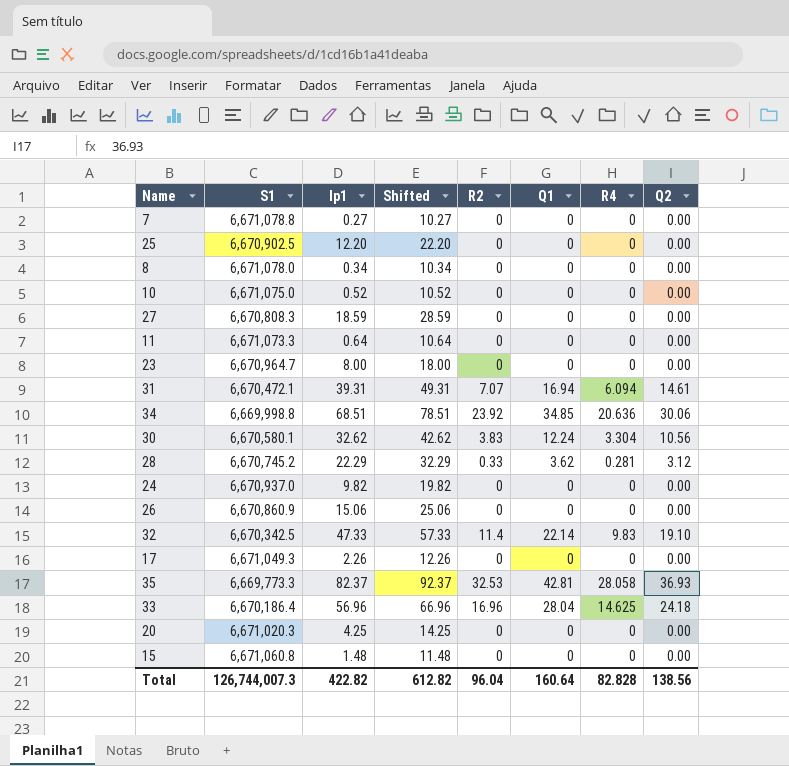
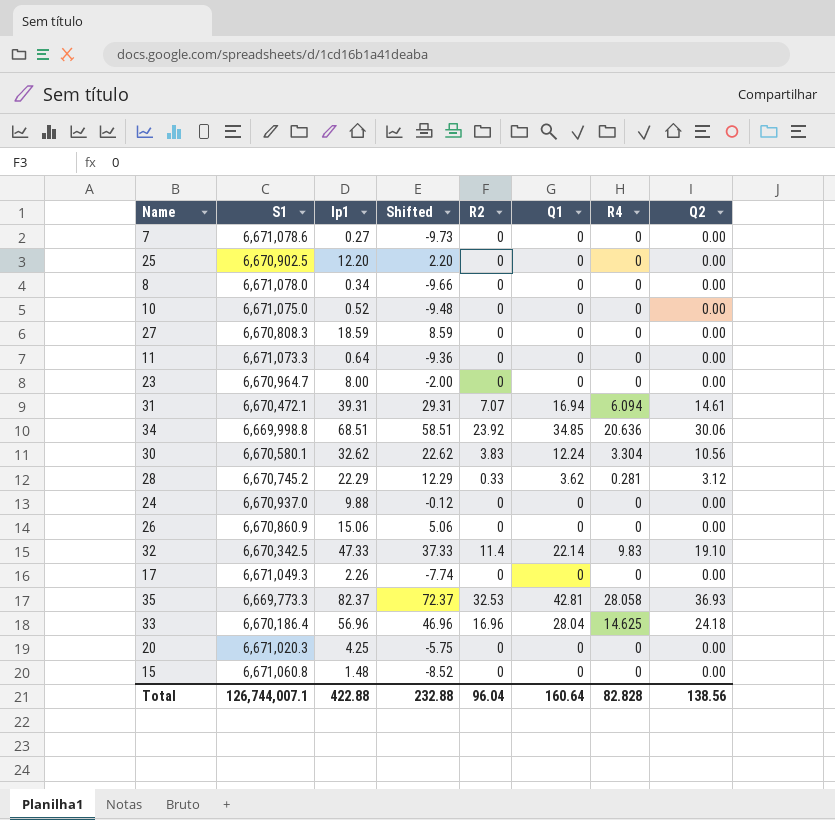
column Shifted | formula: [Ip1] + 10 -> [Ip1] - 10
7 | S1: 6,671,078.8 -> 6,671,078.6
24 | Ip1: 9.82 -> 9.88
Total | S1: 126,744,007.3 -> 126,744,007.1
Total | Ip1: 422.82 -> 422.88
Total | Shifted: 612.82 -> 232.88

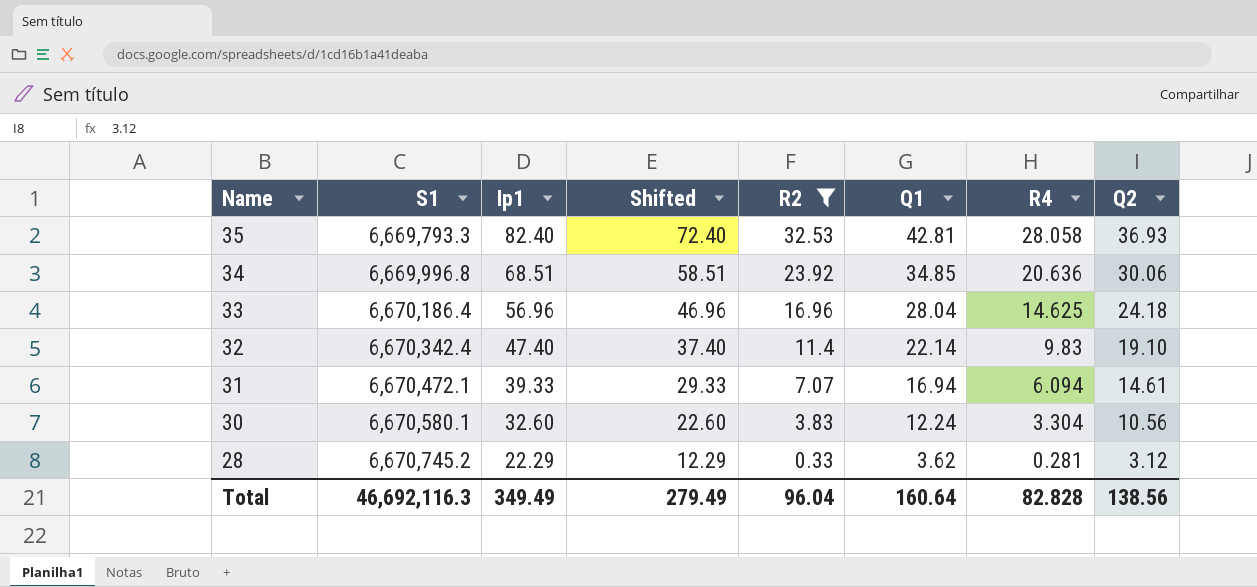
filter: none -> R2 != 0
row order: none -> Name descending
35 | S1: 6,669,773.3 -> 6,669,793.3
35 | Ip1: 82.37 -> 82.40
35 | Shifted: 72.37 -> 72.40
34 | S1: 6,669,998.8 -> 6,669,996.8
32 | S1: 6,670,342.5 -> 6,670,342.4
32 | Ip1: 47.33 -> 47.40
32 | Shifted: 37.33 -> 37.40
31 | Ip1: 39.31 -> 39.33
31 | Shifted: 29.31 -> 29.33
30 | Ip1: 32.62 -> 32.60
30 | Shifted: 22.62 -> 22.60
Total | S1: 126,744,007.1 -> 46,692,116.3
Total | Ip1: 422.88 -> 349.49
Total | Shifted: 232.88 -> 279.49

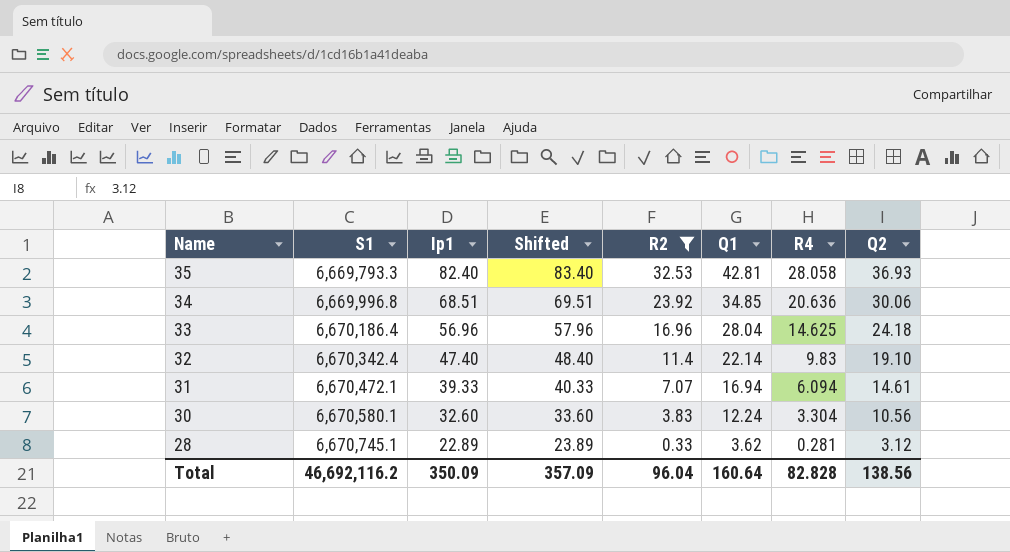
column Shifted | formula: [Ip1] - 10 -> [Ip1] + 1
28 | S1: 6,670,745.2 -> 6,670,745.1
28 | Ip1: 22.29 -> 22.89
Total | S1: 46,692,116.3 -> 46,692,116.2
Total | Ip1: 349.49 -> 350.09
Total | Shifted: 279.49 -> 357.09

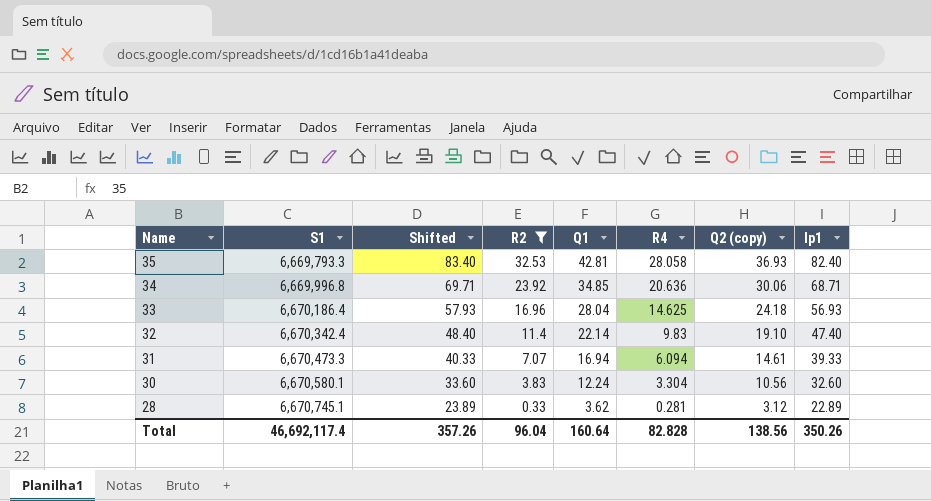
column name: Q2 -> Q2 (copy)
column Ip1 | position: 3 -> 8
34 | Shifted: 69.51 -> 69.71
34 | Ip1: 68.51 -> 68.71
33 | Shifted: 57.96 -> 57.93
33 | Ip1: 56.96 -> 56.93
31 | S1: 6,670,472.1 -> 6,670,473.3
Total | S1: 46,692,116.2 -> 46,692,117.4
Total | Shifted: 357.09 -> 357.26
Total | Ip1: 350.09 -> 350.26

